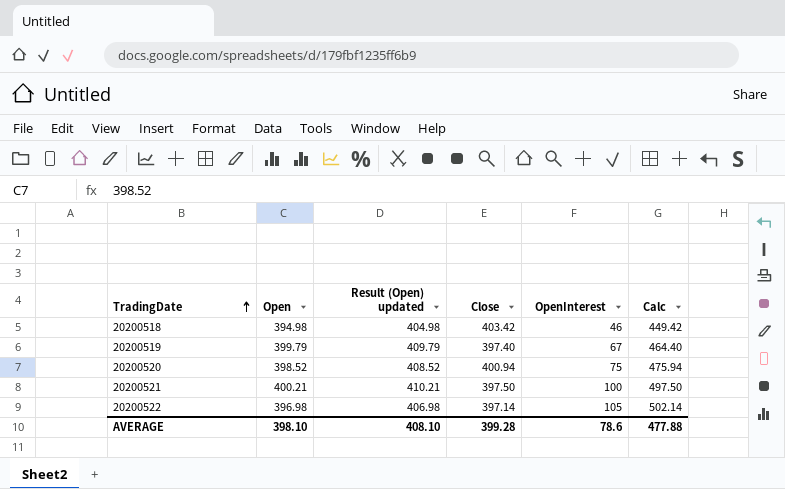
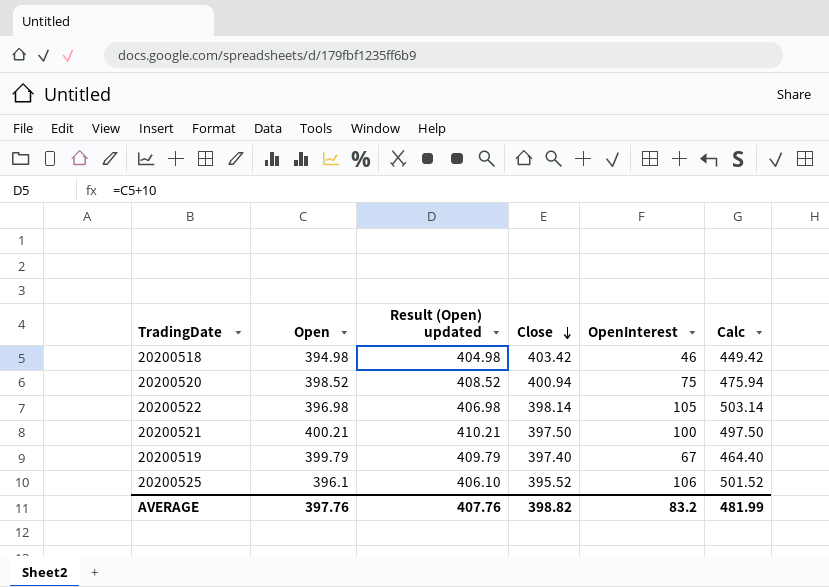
row order: TradingDate ascending -> Close descending
20200522 | Close: 397.14 -> 398.14
20200522 | Calc: 502.14 -> 503.14
row 20200525: none -> 396.1 | 406.10 | 395.52 | 106 | 501.52
AVERAGE | Open: 398.10 -> 397.76
AVERAGE | Result (Open) updated: 408.10 -> 407.76
AVERAGE | Close: 399.28 -> 398.82
AVERAGE | OpenInterest: 78.6 -> 83.2
AVERAGE | Calc: 477.88 -> 481.99

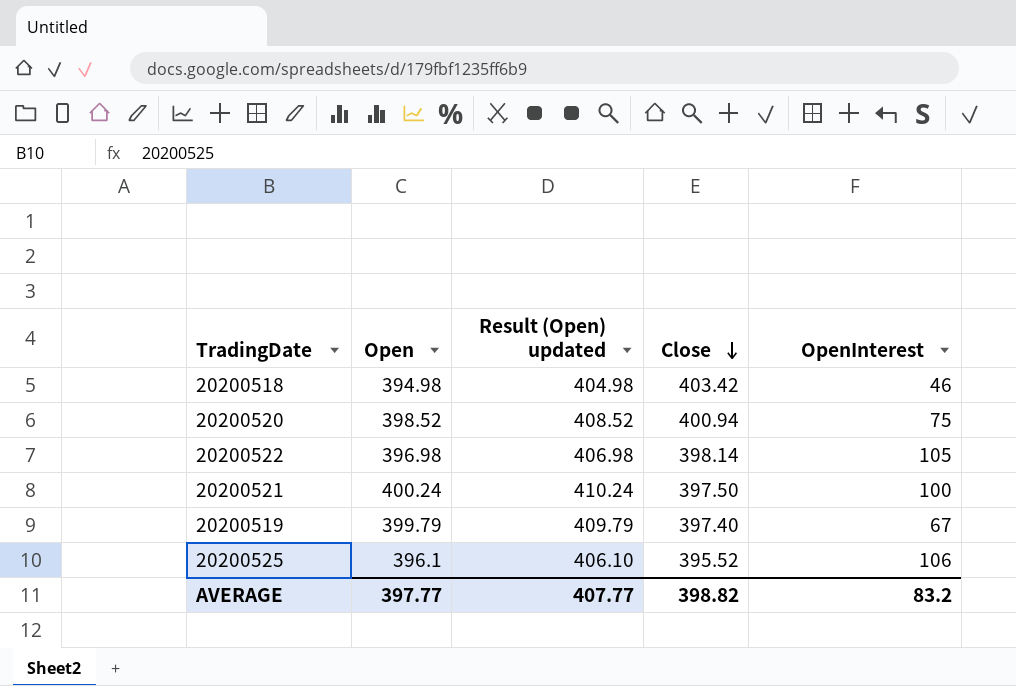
column Calc | formula: [Close] + [OpenInterest] -> none
20200521 | Open: 400.21 -> 400.24
20200521 | Result (Open) updated: 410.21 -> 410.24
AVERAGE | Open: 397.76 -> 397.77
AVERAGE | Result (Open) updated: 407.76 -> 407.77

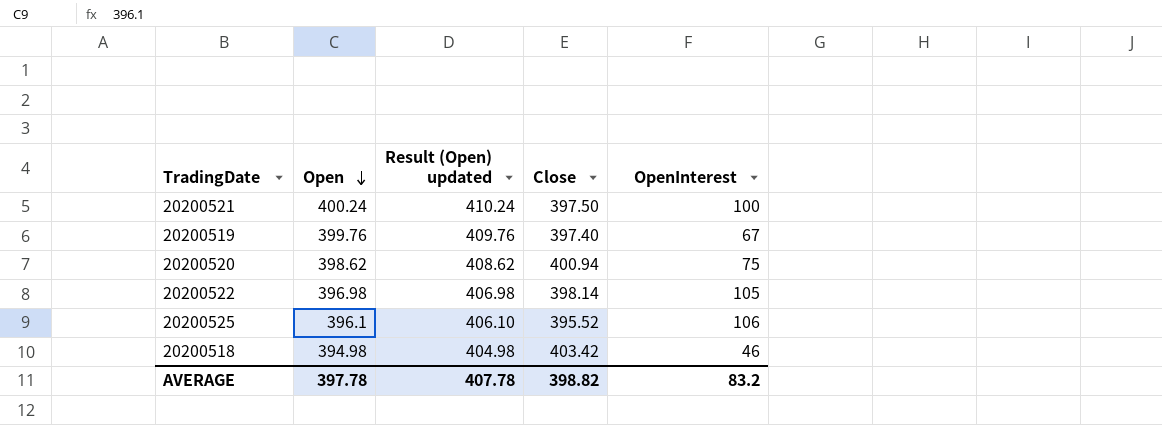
row order: Close descending -> Open descending
20200519 | Open: 399.79 -> 399.76
20200519 | Result (Open) updated: 409.79 -> 409.76
20200520 | Open: 398.52 -> 398.62
20200520 | Result (Open) updated: 408.52 -> 408.62
AVERAGE | Open: 397.77 -> 397.78
AVERAGE | Result (Open) updated: 407.77 -> 407.78

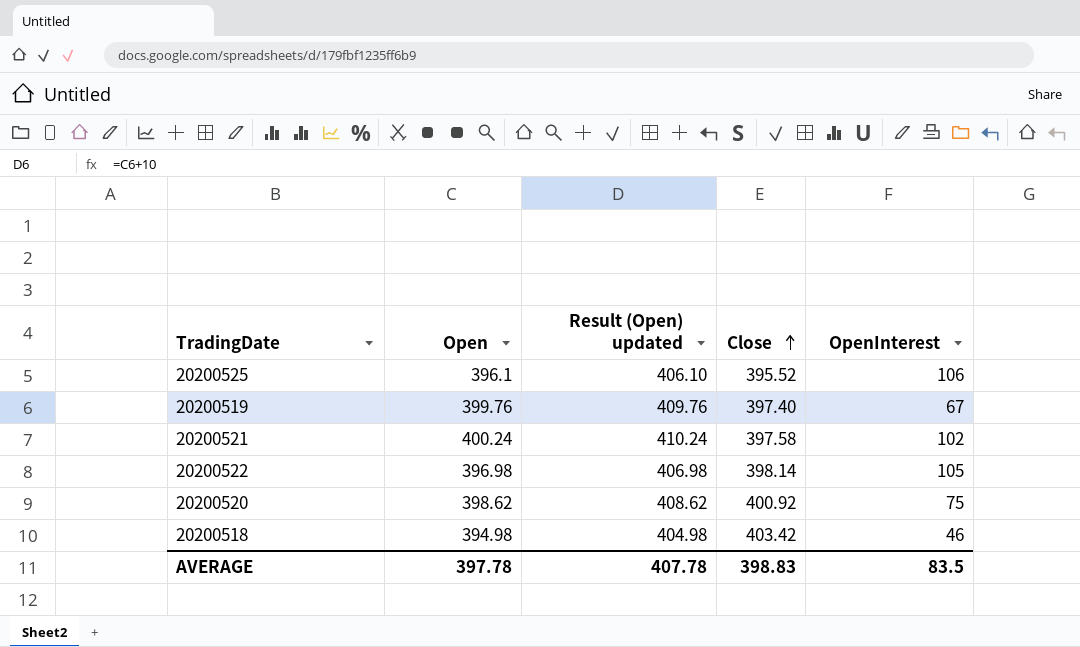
row order: Open descending -> Close ascending
20200521 | Close: 397.50 -> 397.58
20200521 | OpenInterest: 100 -> 102
20200520 | Close: 400.94 -> 400.92
AVERAGE | Close: 398.82 -> 398.83
AVERAGE | OpenInterest: 83.2 -> 83.5

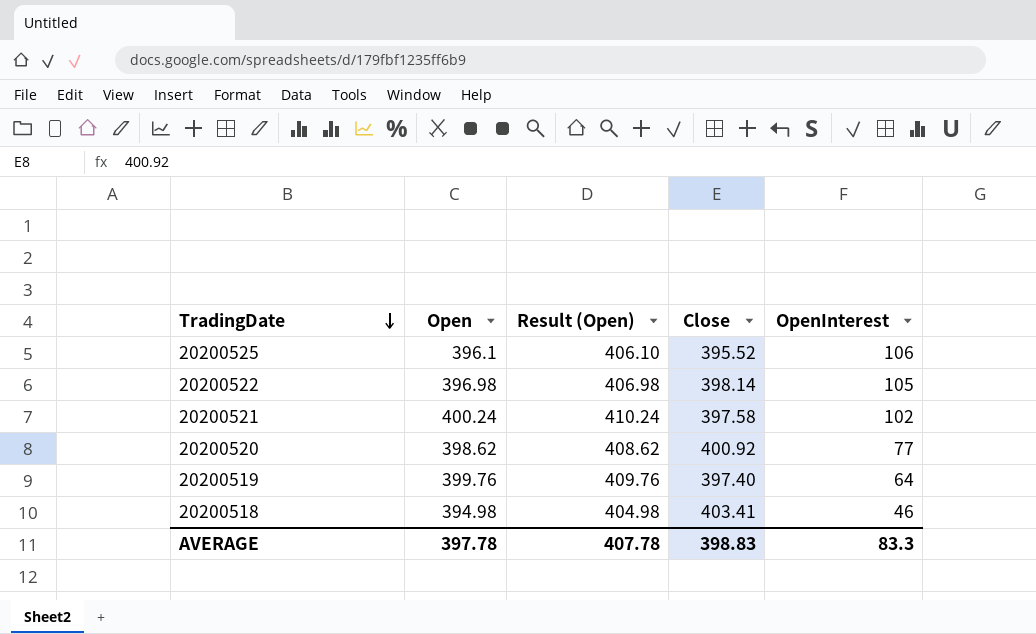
row order: Close ascending -> TradingDate descending
column name: Result (Open) updated -> Result (Open)
20200520 | OpenInterest: 75 -> 77
20200519 | OpenInterest: 67 -> 64
20200518 | Close: 403.42 -> 403.41
AVERAGE | OpenInterest: 83.5 -> 83.3

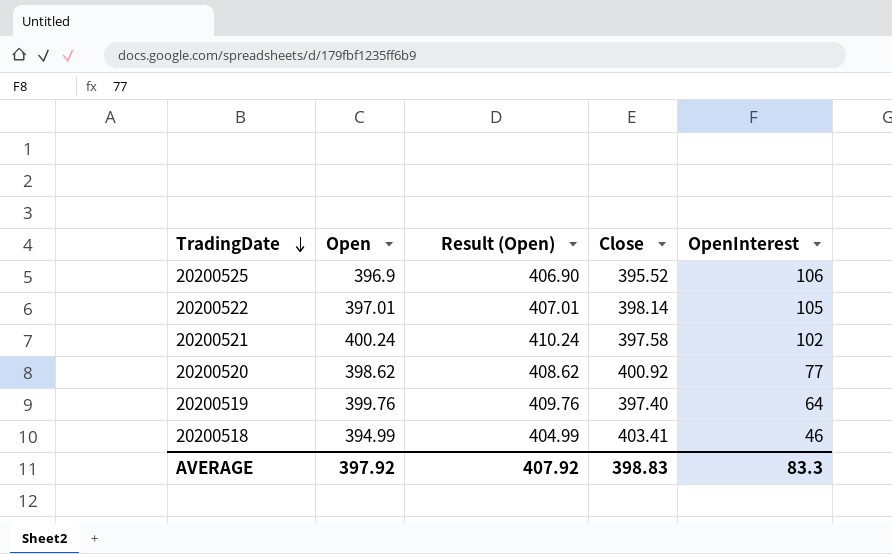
20200525 | Open: 396.1 -> 396.9
20200525 | Result (Open): 406.10 -> 406.90
20200522 | Open: 396.98 -> 397.01
20200522 | Result (Open): 406.98 -> 407.01
20200518 | Open: 394.98 -> 394.99
20200518 | Result (Open): 404.98 -> 404.99
AVERAGE | Open: 397.78 -> 397.92
AVERAGE | Result (Open): 407.78 -> 407.92

